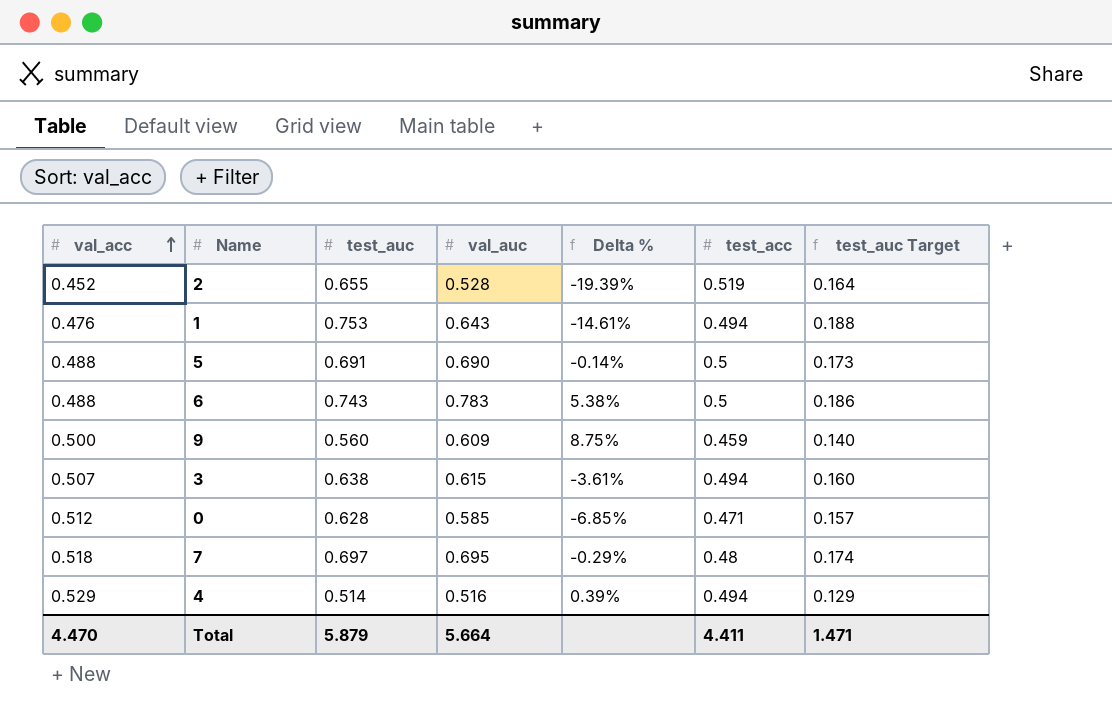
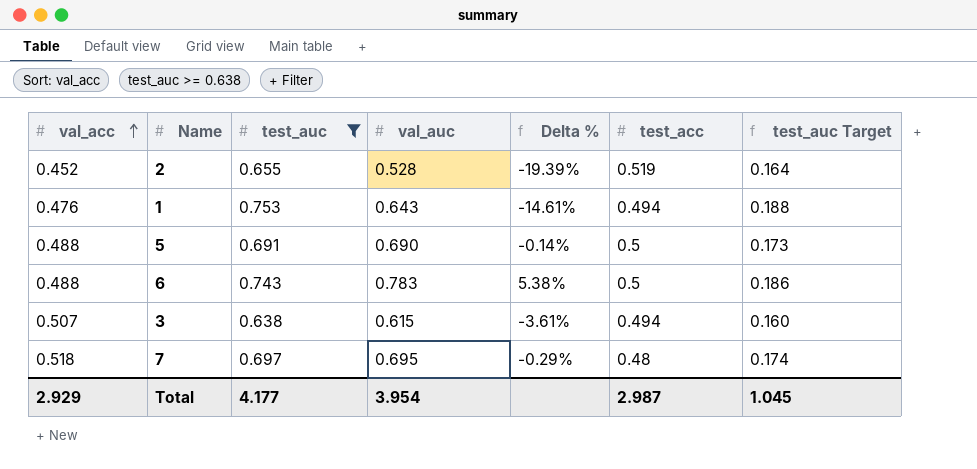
filter: none -> test_auc >= 0.638
Total | val_acc: 4.470 -> 2.929
Total | test_auc: 5.879 -> 4.177
Total | val_auc: 5.664 -> 3.954
Total | test_acc: 4.411 -> 2.987
Total | test_auc Target: 1.471 -> 1.045

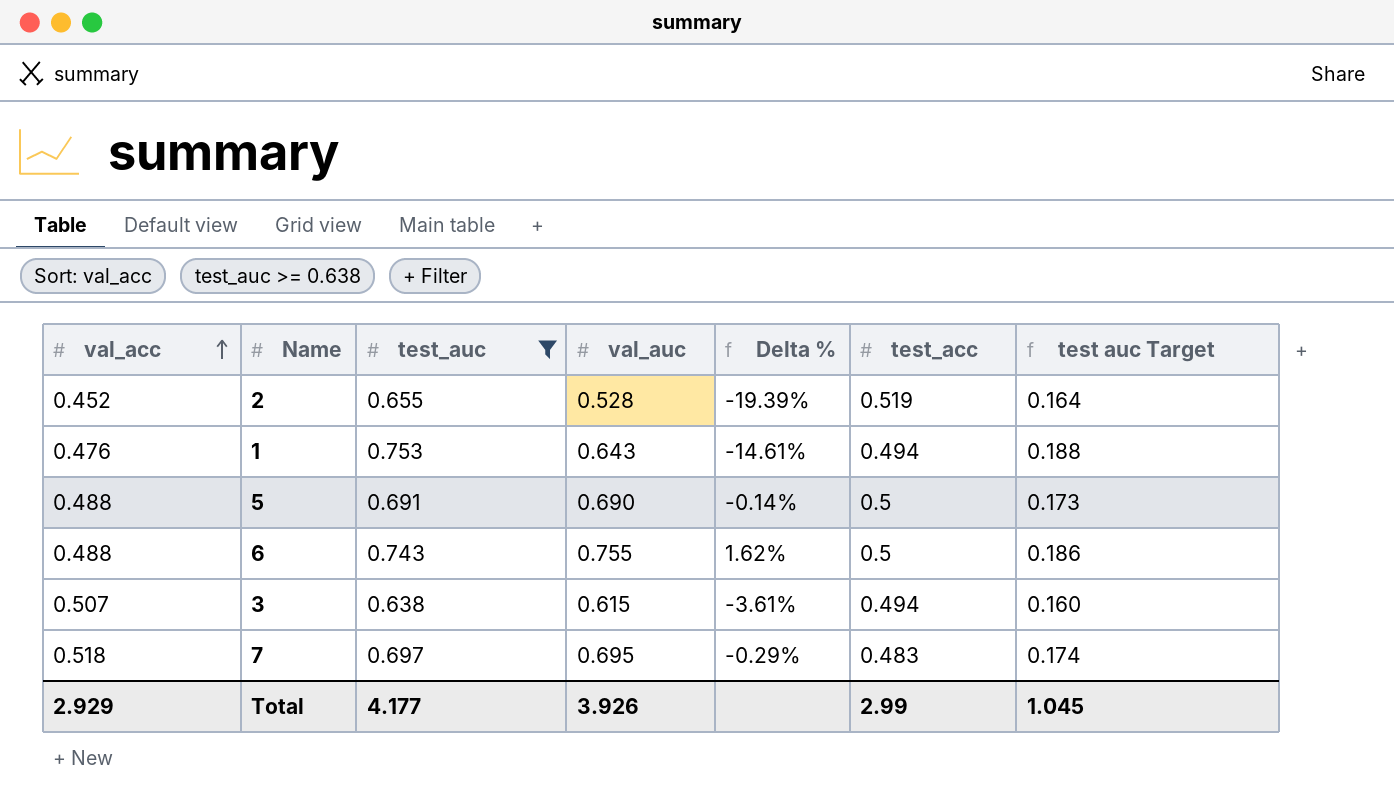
column name: test_auc Target -> test auc Target
6 | val_auc: 0.783 -> 0.755
6 | Delta %: 5.38% -> 1.62%
7 | test_acc: 0.48 -> 0.483
Total | val_auc: 3.954 -> 3.926
Total | test_acc: 2.987 -> 2.99

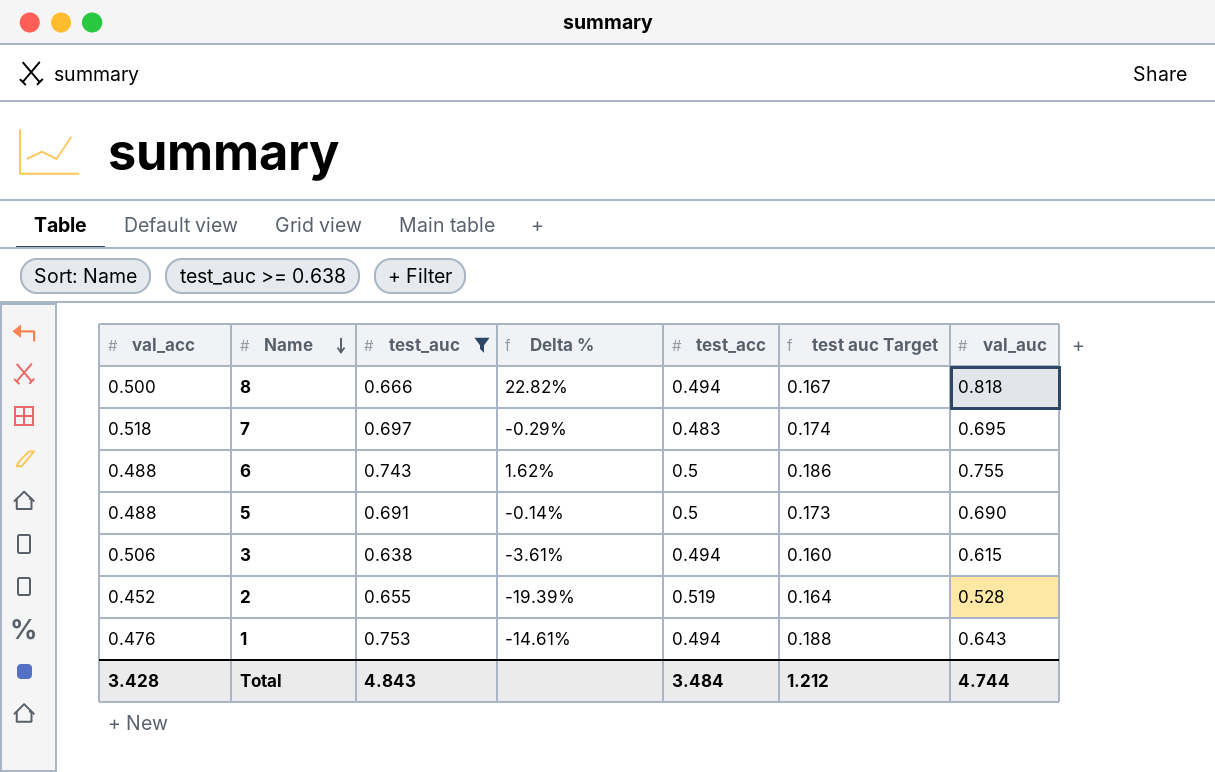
row order: val_acc ascending -> Name descending
column val_auc | position: 4 -> 7
row 8: none -> 0.500 | 0.666 | 22.82% | 0.494 | 0.167 | 0.818
3 | val_acc: 0.507 -> 0.506
Total | val_acc: 2.929 -> 3.428
Total | test_auc: 4.177 -> 4.843
Total | test_acc: 2.99 -> 3.484
Total | test auc Target: 1.045 -> 1.212
Total | val_auc: 3.926 -> 4.744

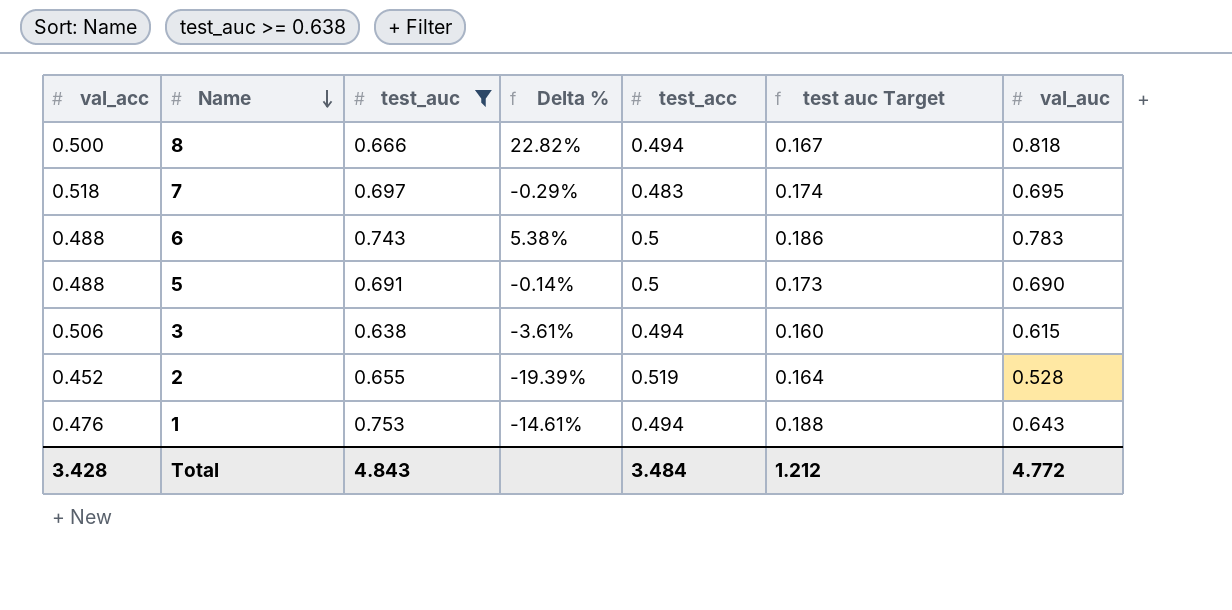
6 | Delta %: 1.62% -> 5.38%
6 | val_auc: 0.755 -> 0.783
Total | val_auc: 4.744 -> 4.772

